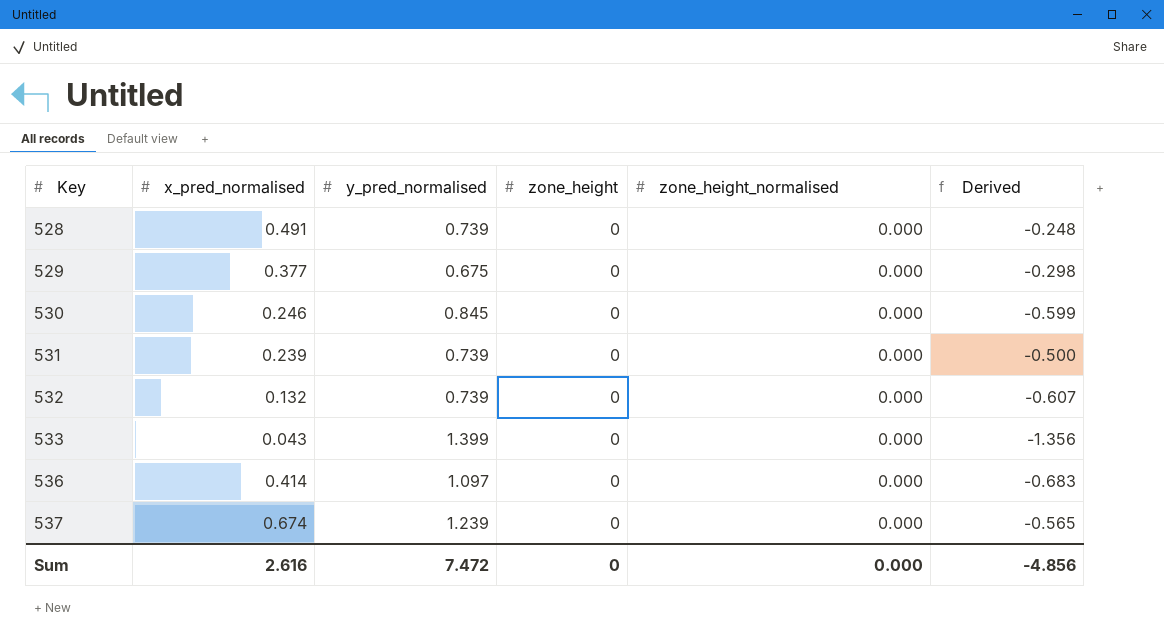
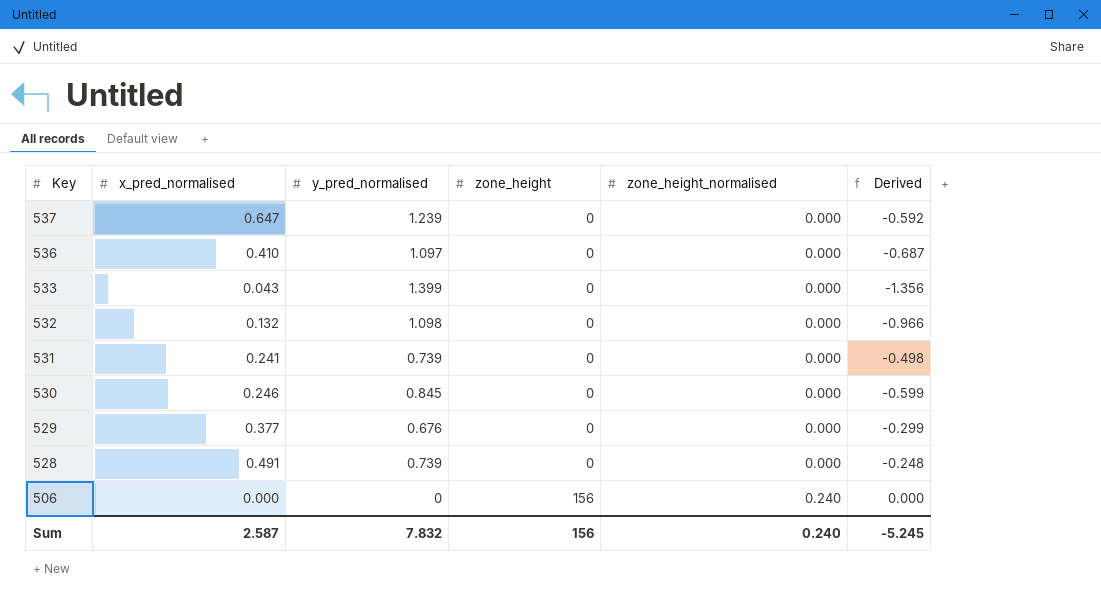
row order: Key ascending -> Key descending
537 | x_pred_normalised: 0.674 -> 0.647
537 | Derived: -0.565 -> -0.592
536 | x_pred_normalised: 0.414 -> 0.410
536 | Derived: -0.683 -> -0.687
532 | y_pred_normalised: 0.739 -> 1.098
532 | Derived: -0.607 -> -0.966
531 | x_pred_normalised: 0.239 -> 0.241
531 | Derived: -0.500 -> -0.498
529 | y_pred_normalised: 0.675 -> 0.676
529 | Derived: -0.298 -> -0.299
row 506: none -> 0.000 | 0 | 156 | 0.240 | 0.000
Sum | x_pred_normalised: 2.616 -> 2.587
Sum | y_pred_normalised: 7.472 -> 7.832
Sum | zone_height: 0 -> 156
Sum | zone_height_normalised: 0.000 -> 0.240
Sum | Derived: -4.856 -> -5.245

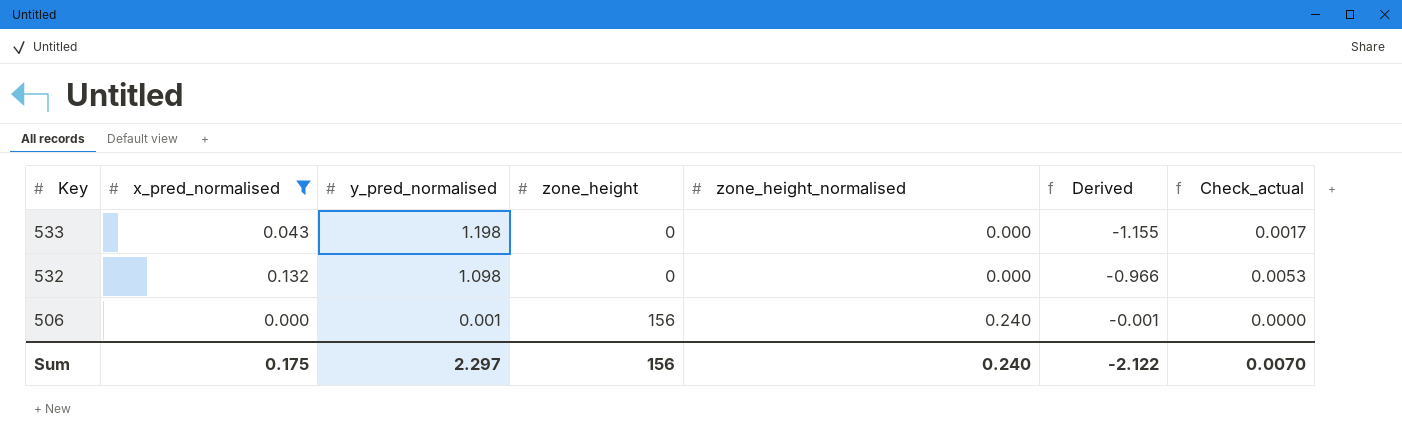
filter: none -> x_pred_normalised <= 0.132
column Check_actual | formula: none -> [x_pred_normalised] * 0.04
533 | y_pred_normalised: 1.399 -> 1.198
533 | Derived: -1.356 -> -1.155
506 | y_pred_normalised: 0 -> 0.001
506 | Derived: 0.000 -> -0.001
Sum | x_pred_normalised: 2.587 -> 0.175
Sum | y_pred_normalised: 7.832 -> 2.297
Sum | Derived: -5.245 -> -2.122

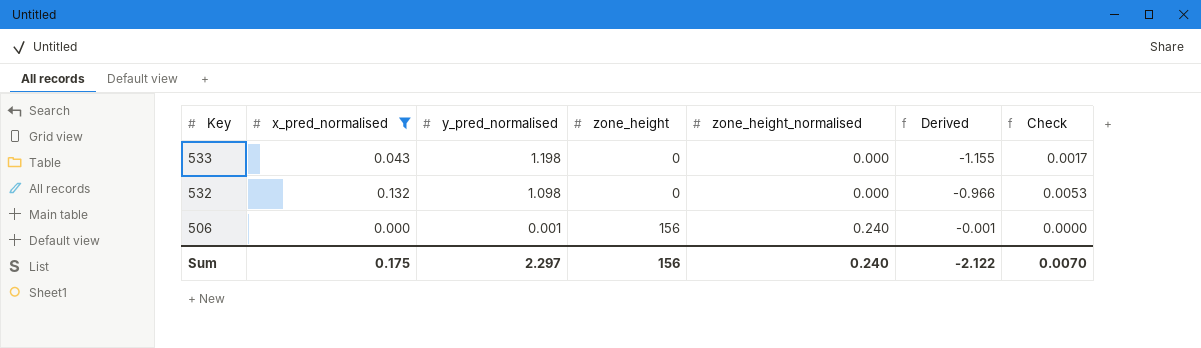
column name: Check_actual -> Check

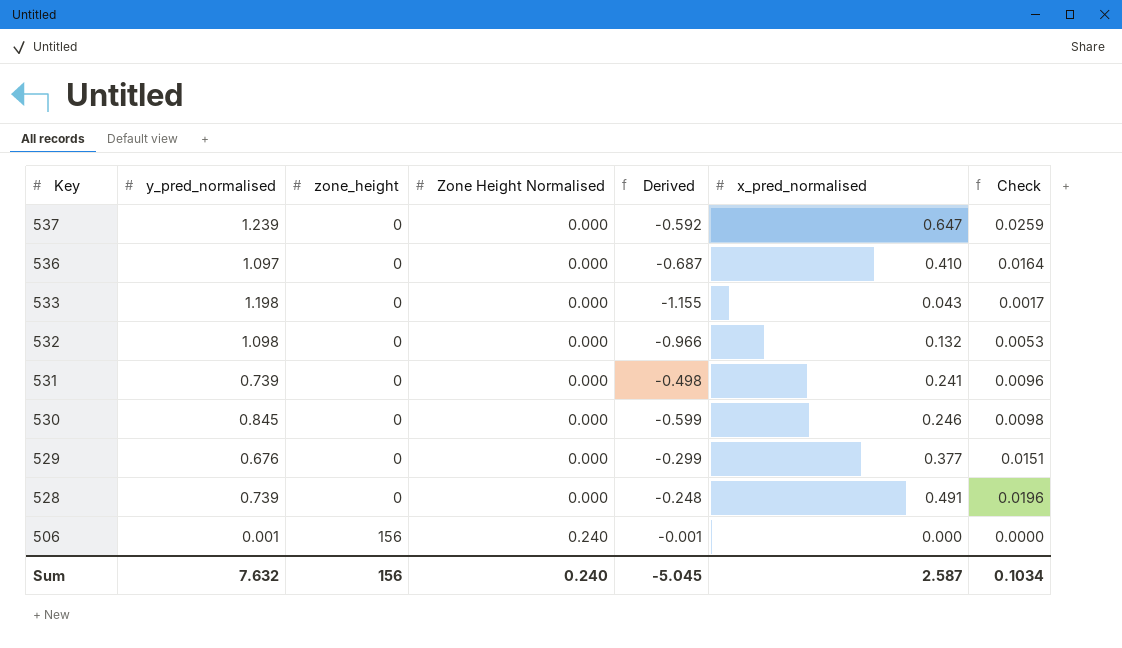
filter: x_pred_normalised <= 0.132 -> none
column name: zone_height_normalised -> Zone Height Normalised
column x_pred_normalised | position: 2 -> 6
Sum | y_pred_normalised: 2.297 -> 7.632
Sum | Derived: -2.122 -> -5.045
Sum | x_pred_normalised: 0.175 -> 2.587
Sum | Check: 0.0070 -> 0.1034

